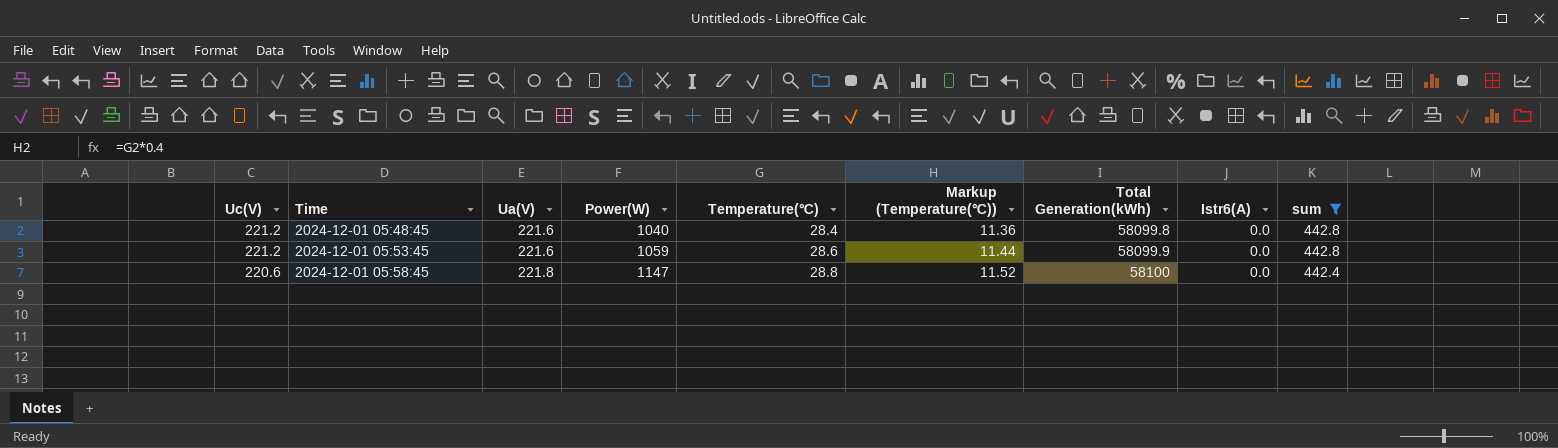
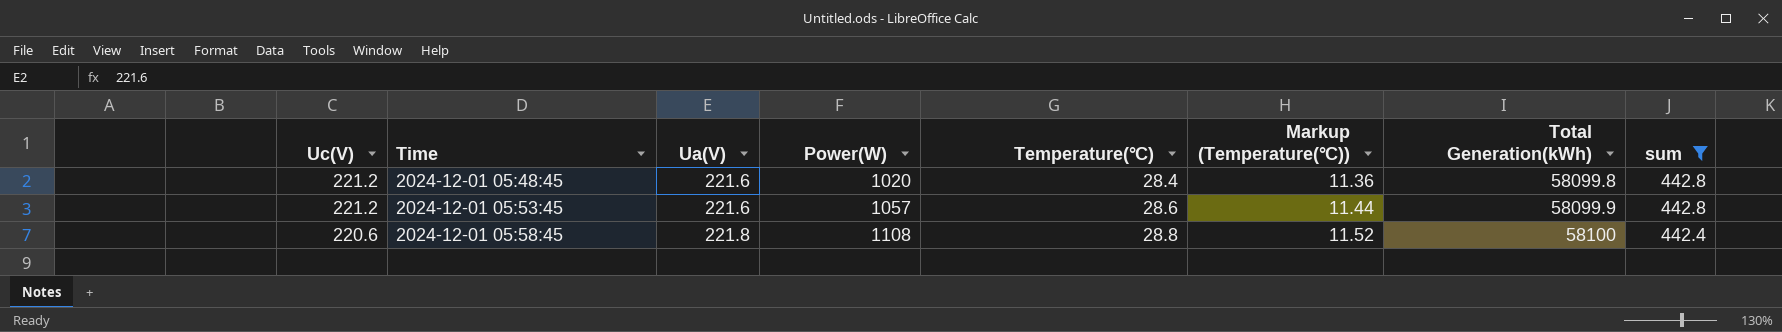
column Istr6(A) | position: 8 -> none
2024-12-01 05:48:45 | Power(W): 1040 -> 1020
2024-12-01 05:53:45 | Power(W): 1059 -> 1057
2024-12-01 05:58:45 | Power(W): 1147 -> 1108

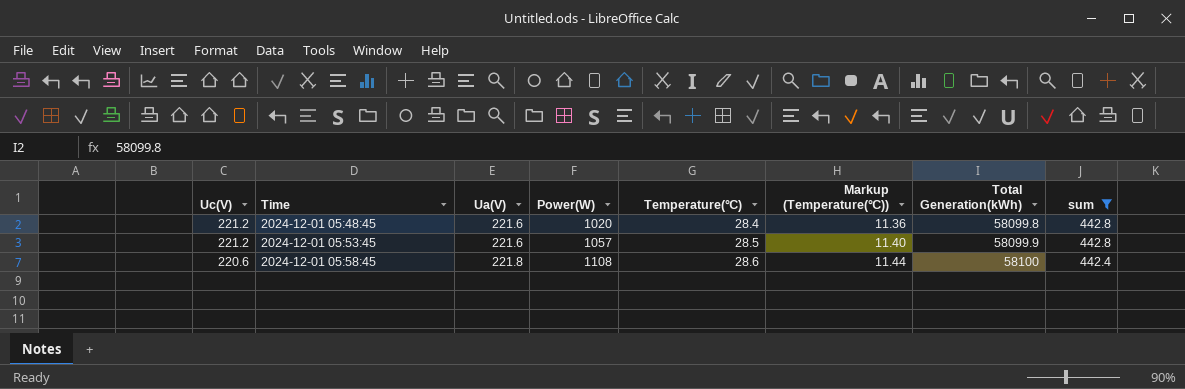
2024-12-01 05:53:45 | Temperature(℃): 28.6 -> 28.5
2024-12-01 05:53:45 | Markup (Temperature(℃)): 11.44 -> 11.40
2024-12-01 05:58:45 | Temperature(℃): 28.8 -> 28.6
2024-12-01 05:58:45 | Markup (Temperature(℃)): 11.52 -> 11.44

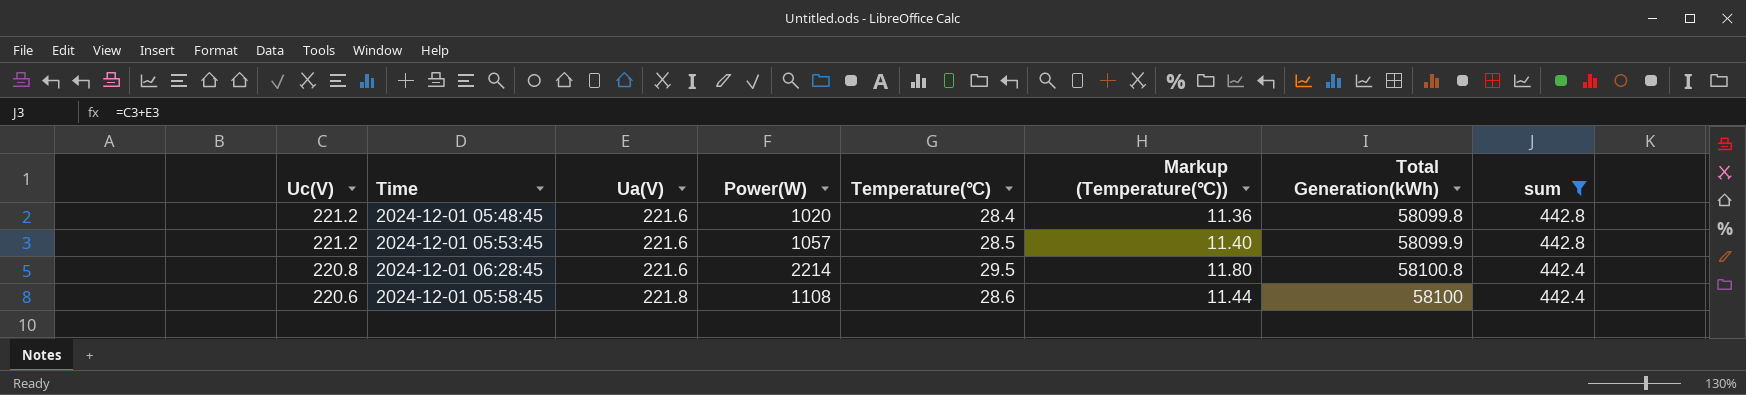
row 2024-12-01 06:28:45: none -> 220.8 | 221.6 | 2214 | 29.5 | 11.80 | 58100.8 | 442.4

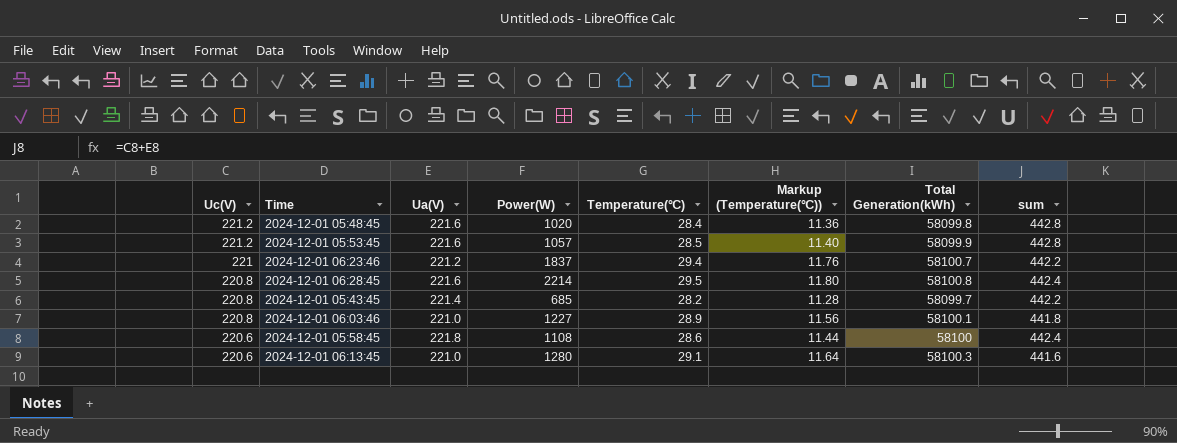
filter: sum >= 442.4 -> none

